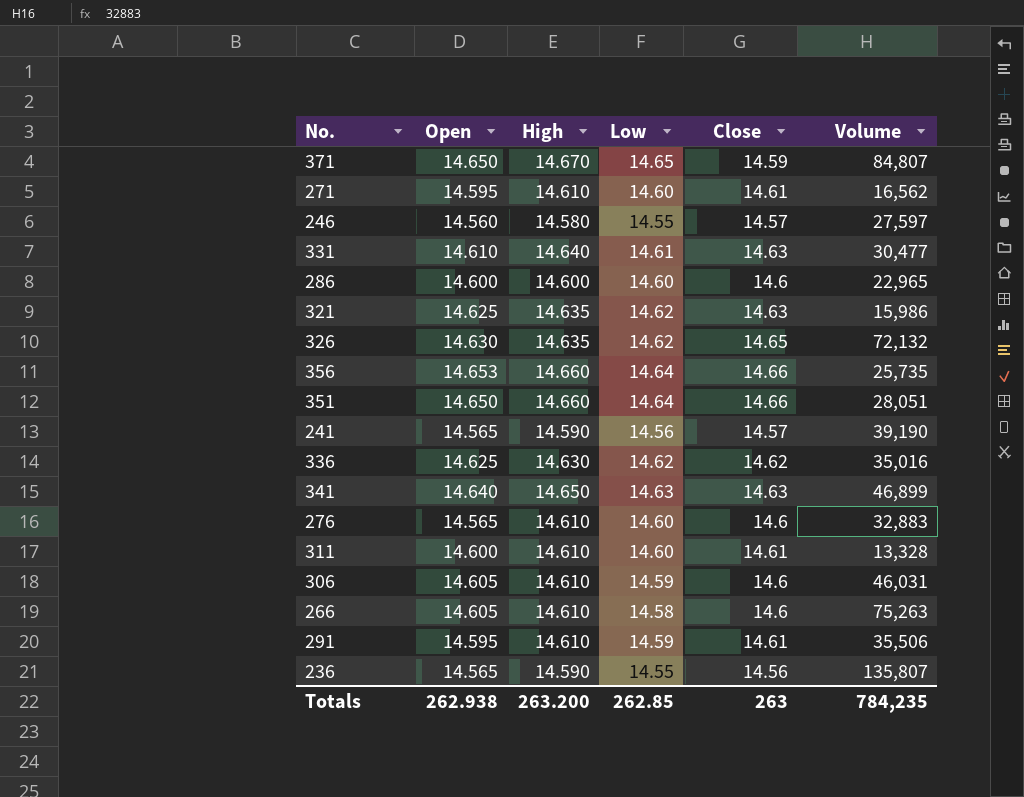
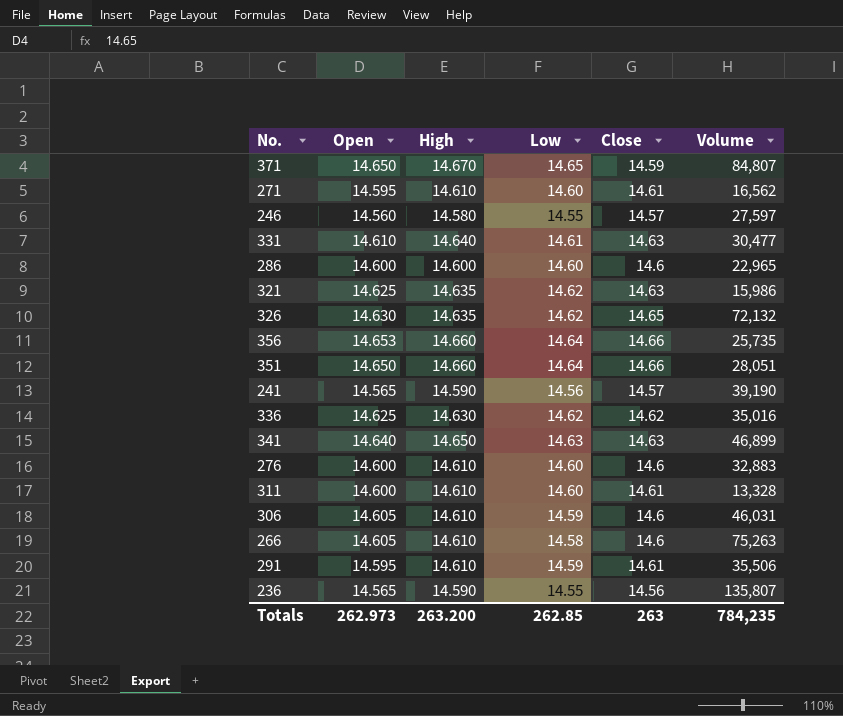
276 | Open: 14.565 -> 14.600
Totals | Open: 262.938 -> 262.973

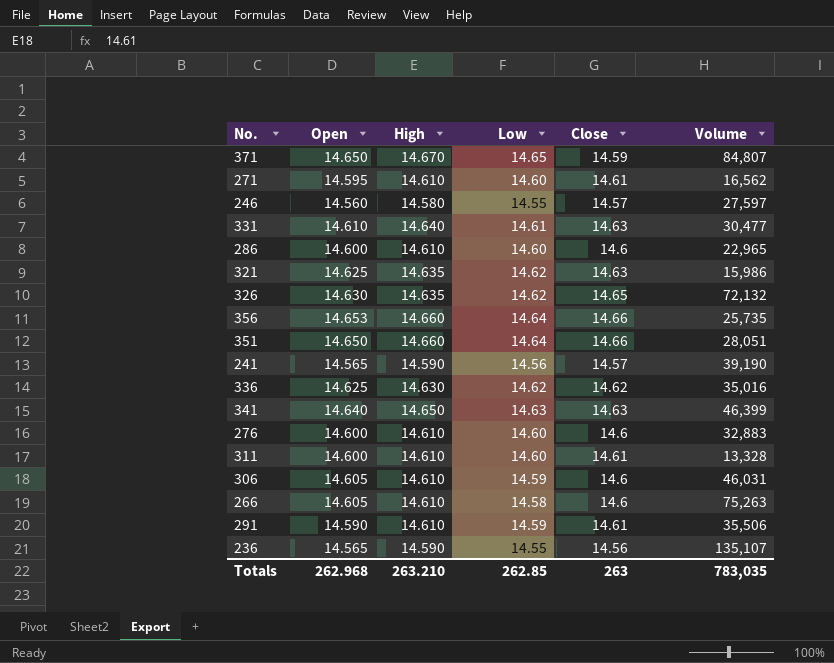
286 | High: 14.600 -> 14.610
341 | Volume: 46,899 -> 46,399
291 | Open: 14.595 -> 14.590
236 | Volume: 135,807 -> 135,107
Totals | Open: 262.973 -> 262.968
Totals | High: 263.200 -> 263.210
Totals | Volume: 784,235 -> 783,035

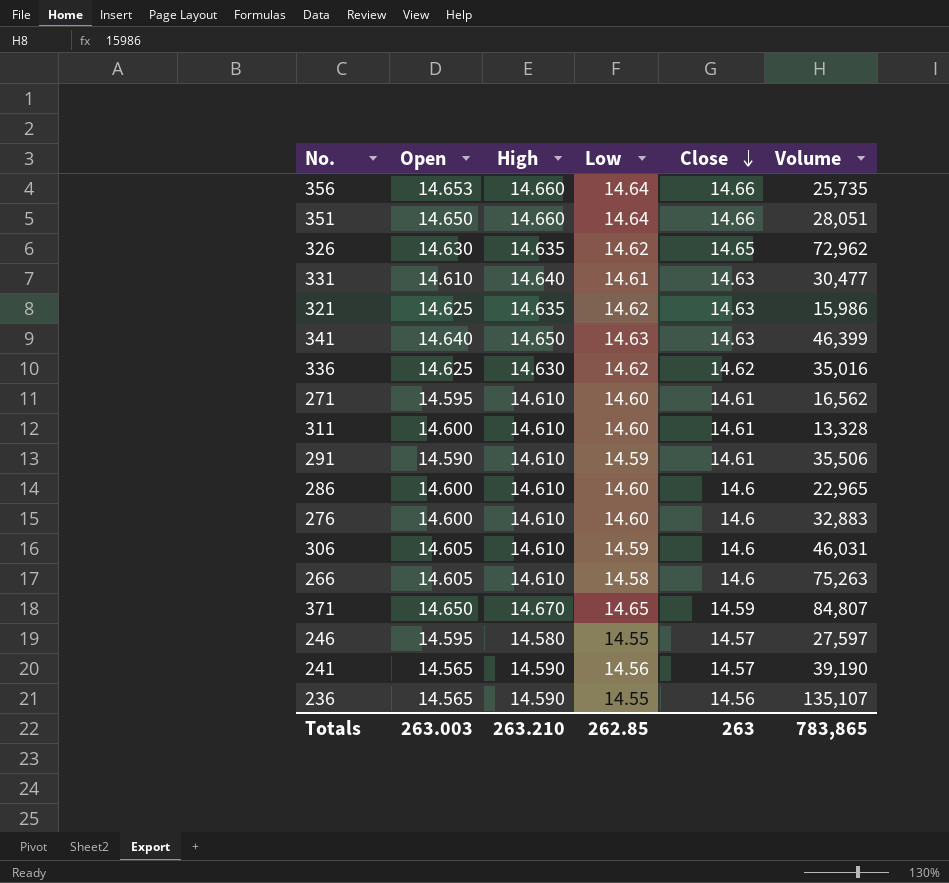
row order: none -> Close descending
326 | Volume: 72,132 -> 72,962
246 | Open: 14.560 -> 14.595
Totals | Open: 262.968 -> 263.003
Totals | Volume: 783,035 -> 783,865

